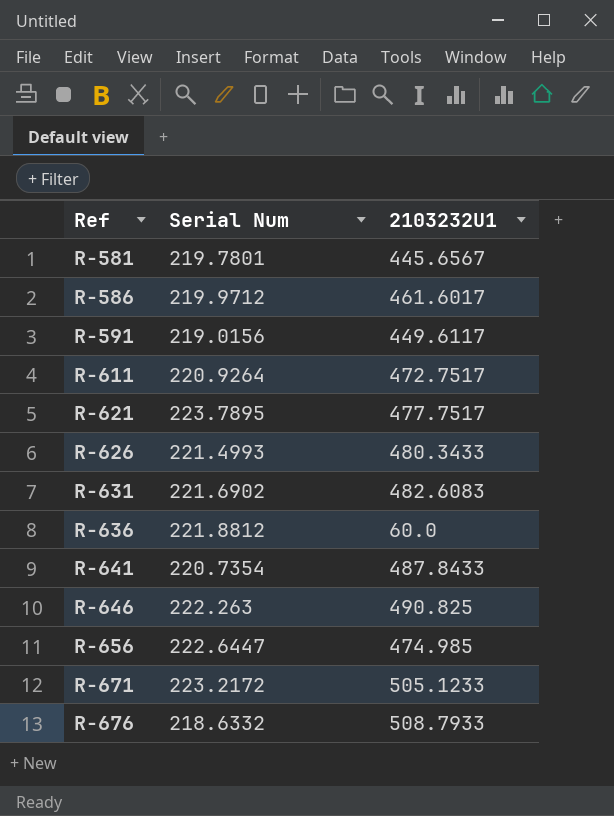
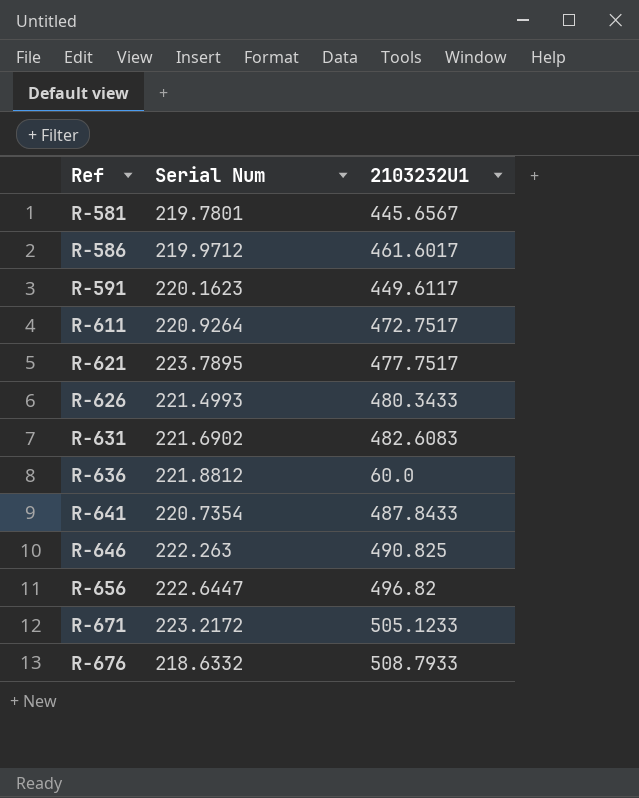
R-591 | Serial Num: 219.0156 -> 220.1623
R-656 | 2103232U1: 474.985 -> 496.82

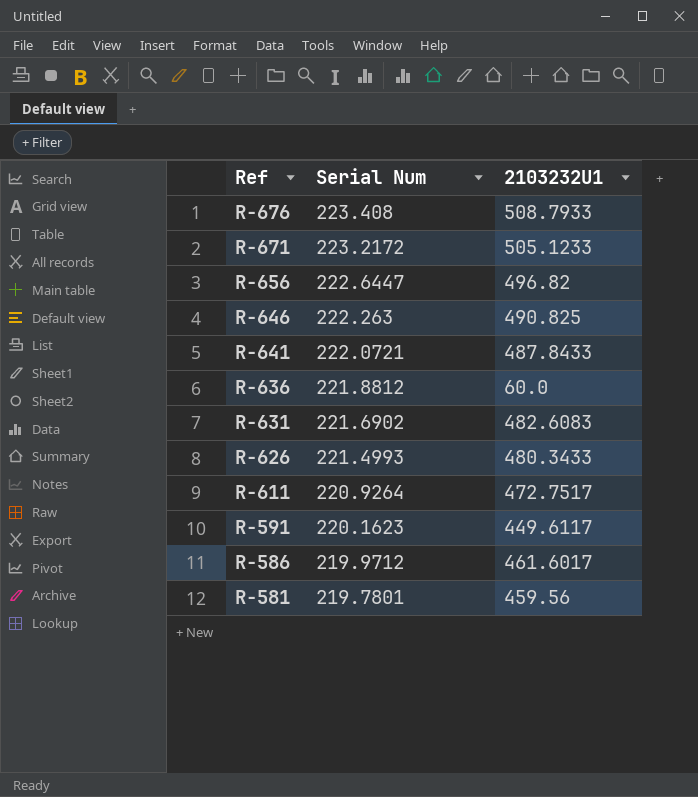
row order: Ref ascending -> Ref descending
row R-621: 223.7895 | 477.7517 -> none
R-676 | Serial Num: 218.6332 -> 223.408
R-641 | Serial Num: 220.7354 -> 222.0721
R-581 | 2103232U1: 445.6567 -> 459.56

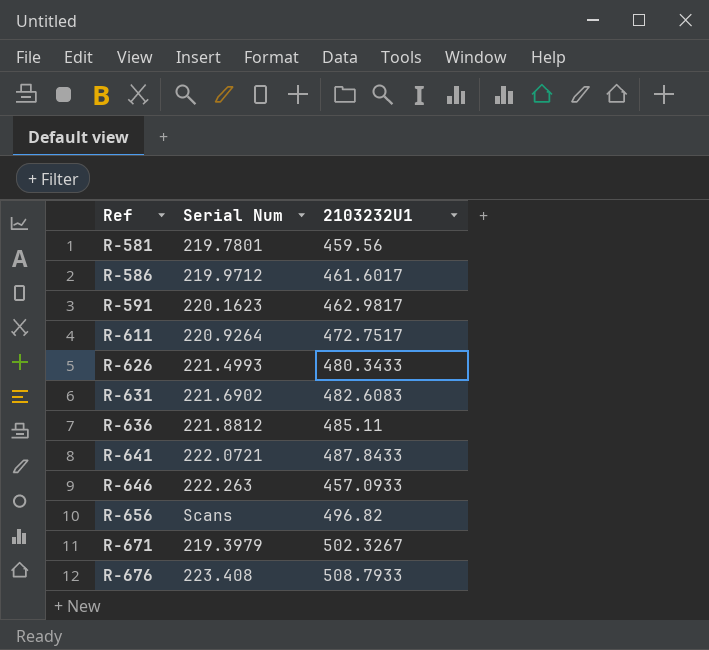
row order: Ref descending -> Ref ascending
R-591 | 2103232U1: 449.6117 -> 462.9817
R-636 | 2103232U1: 60.0 -> 485.11
R-646 | 2103232U1: 490.825 -> 457.0933
R-656 | Serial Num: 222.6447 -> Scans
R-671 | Serial Num: 223.2172 -> 219.3979
R-671 | 2103232U1: 505.1233 -> 502.3267

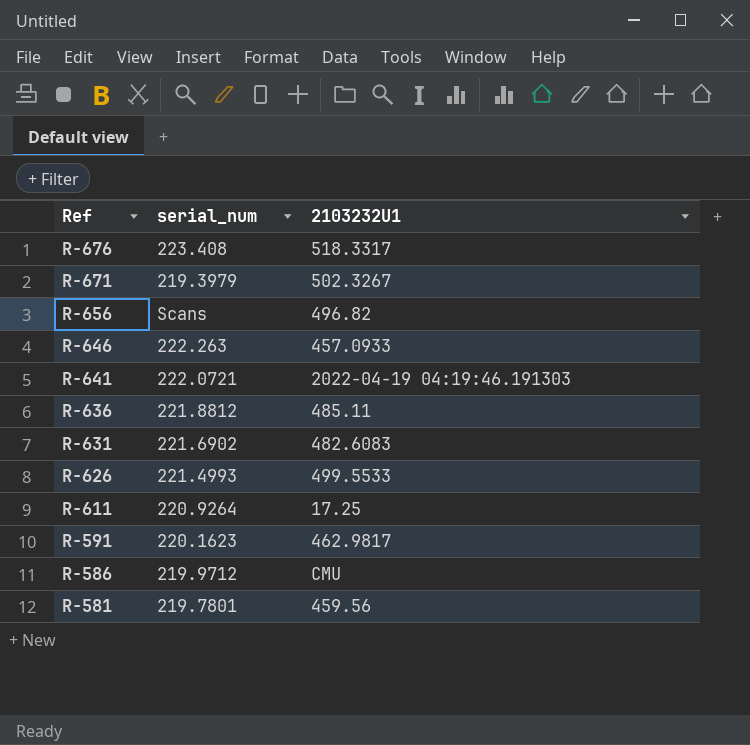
row order: Ref ascending -> Ref descending
column name: Serial Num -> serial_num
R-676 | 2103232U1: 508.7933 -> 518.3317
R-641 | 2103232U1: 487.8433 -> 2022-04-19 04:19:46.191303
R-626 | 2103232U1: 480.3433 -> 499.5533
R-611 | 2103232U1: 472.7517 -> 17.25
R-586 | 2103232U1: 461.6017 -> CMU

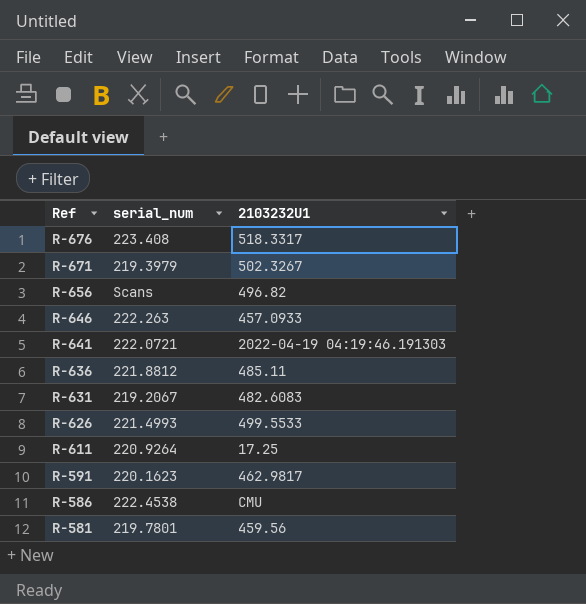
R-631 | serial_num: 221.6902 -> 219.2067
R-586 | serial_num: 219.9712 -> 222.4538

